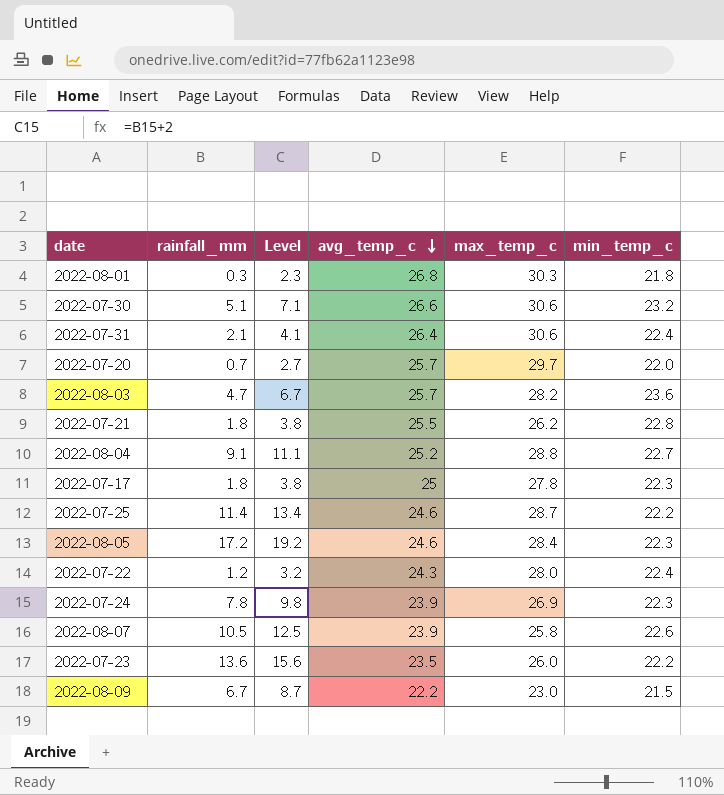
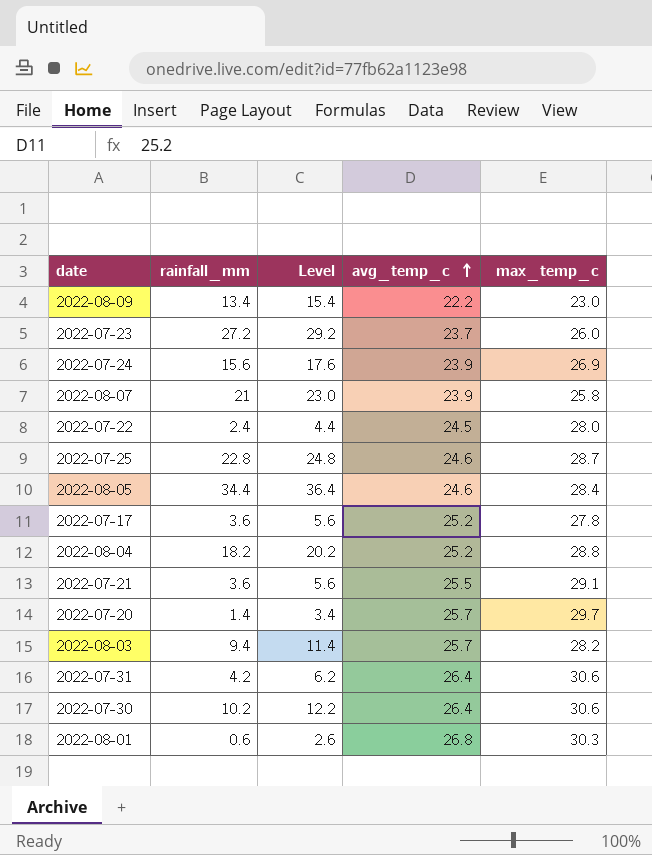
row order: avg_temp_c descending -> avg_temp_c ascending
column min_temp_c | position: 6 -> none
2022-08-09 | rainfall_mm: 6.7 -> 13.4
2022-08-09 | Level: 8.7 -> 15.4
2022-07-23 | rainfall_mm: 13.6 -> 27.2
2022-07-23 | Level: 15.6 -> 29.2
2022-07-23 | avg_temp_c: 23.5 -> 23.7
2022-07-24 | rainfall_mm: 7.8 -> 15.6
2022-07-24 | Level: 9.8 -> 17.6
2022-08-07 | rainfall_mm: 10.5 -> 21
2022-08-07 | Level: 12.5 -> 23.0
2022-07-22 | rainfall_mm: 1.2 -> 2.4
2022-07-22 | Level: 3.2 -> 4.4
2022-07-22 | avg_temp_c: 24.3 -> 24.5
2022-07-25 | rainfall_mm: 11.4 -> 22.8
2022-07-25 | Level: 13.4 -> 24.8
2022-08-05 | rainfall_mm: 17.2 -> 34.4
2022-08-05 | Level: 19.2 -> 36.4
2022-07-17 | rainfall_mm: 1.8 -> 3.6
2022-07-17 | Level: 3.8 -> 5.6
2022-07-17 | avg_temp_c: 25 -> 25.2
2022-08-04 | rainfall_mm: 9.1 -> 18.2
2022-08-04 | Level: 11.1 -> 20.2
2022-07-21 | rainfall_mm: 1.8 -> 3.6
2022-07-21 | Level: 3.8 -> 5.6
2022-07-21 | max_temp_c: 26.2 -> 29.1
2022-07-20 | rainfall_mm: 0.7 -> 1.4
2022-07-20 | Level: 2.7 -> 3.4
2022-08-03 | rainfall_mm: 4.7 -> 9.4
2022-08-03 | Level: 6.7 -> 11.4
2022-07-31 | rainfall_mm: 2.1 -> 4.2
2022-07-31 | Level: 4.1 -> 6.2
2022-07-30 | rainfall_mm: 5.1 -> 10.2
2022-07-30 | Level: 7.1 -> 12.2
2022-07-30 | avg_temp_c: 26.6 -> 26.4
2022-08-01 | rainfall_mm: 0.3 -> 0.6
2022-08-01 | Level: 2.3 -> 2.6

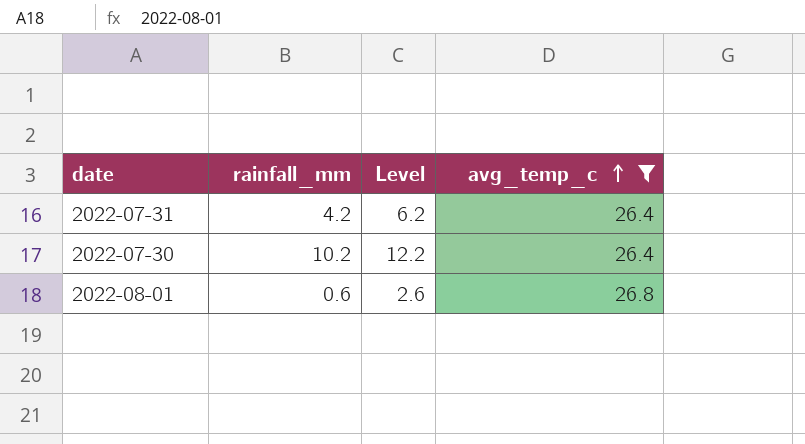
filter: none -> avg_temp_c >= 26.4
column max_temp_c | position: 5 -> none

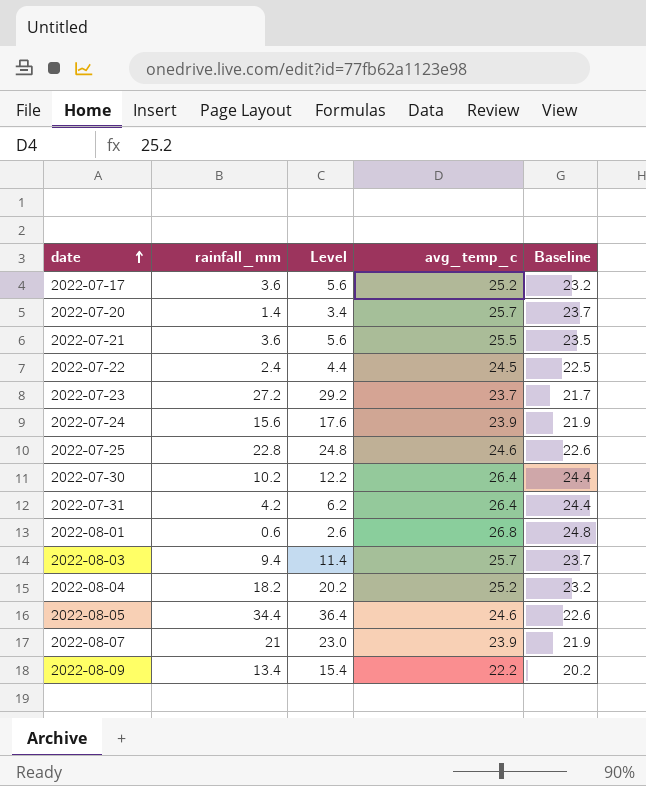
filter: avg_temp_c >= 26.4 -> none
row order: avg_temp_c ascending -> date ascending
column Baseline | formula: none -> [avg_temp_c] - 2

